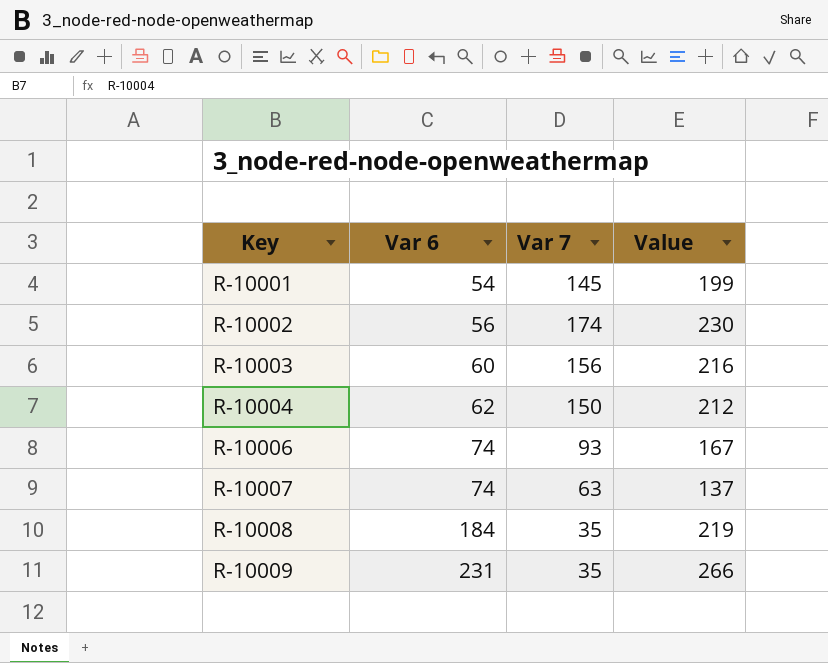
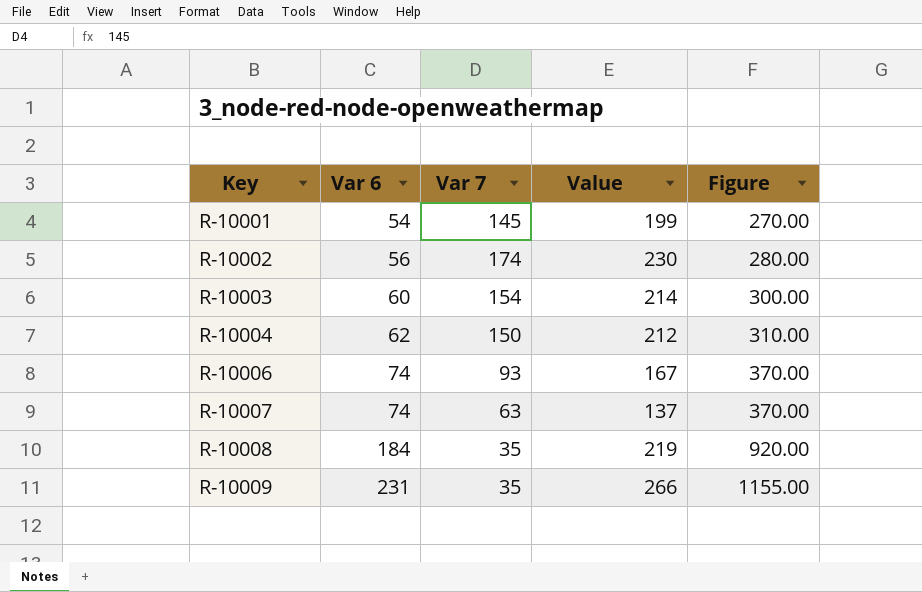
column Figure | formula: none -> [Var 6] * 5
R-10003 | Var 7: 156 -> 154
R-10003 | Value: 216 -> 214

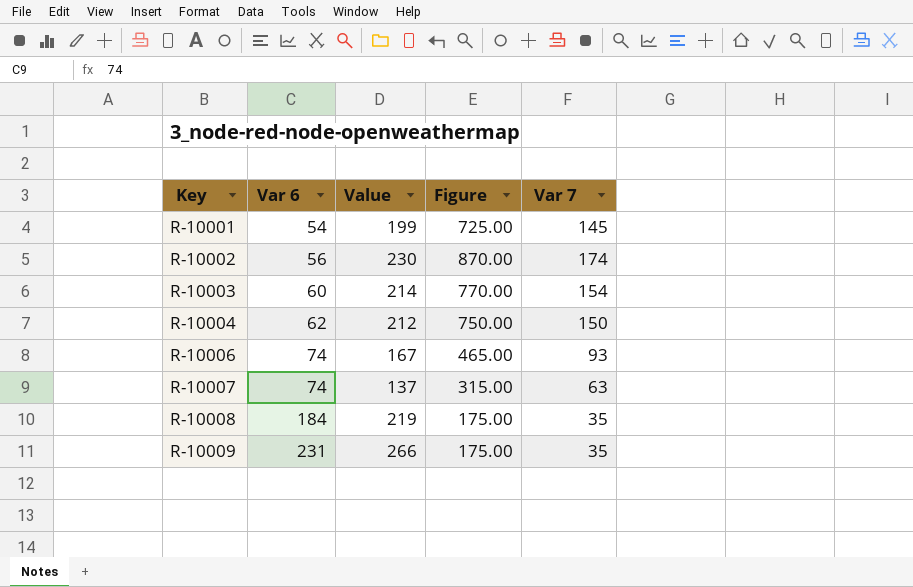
column Figure | formula: [Var 6] * 5 -> [Var 7] * 5
column Var 7 | position: 3 -> 5

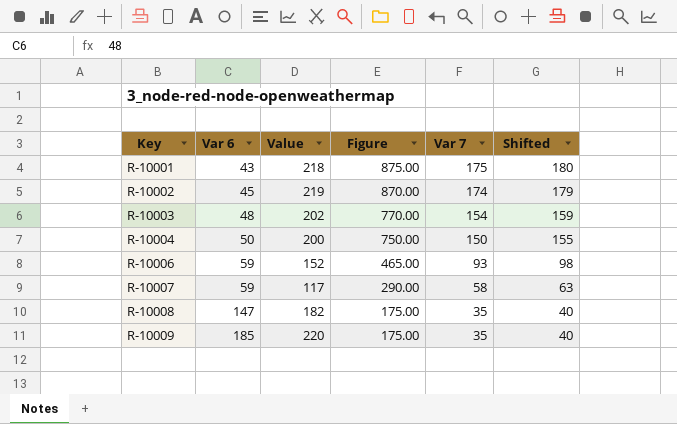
column Shifted | formula: none -> [Var 7] + 5
R-10001 | Var 6: 54 -> 43
R-10001 | Value: 199 -> 218
R-10001 | Figure: 725.00 -> 875.00
R-10001 | Var 7: 145 -> 175
R-10002 | Var 6: 56 -> 45
R-10002 | Value: 230 -> 219
R-10003 | Var 6: 60 -> 48
R-10003 | Value: 214 -> 202
R-10004 | Var 6: 62 -> 50
R-10004 | Value: 212 -> 200
R-10006 | Var 6: 74 -> 59
R-10006 | Value: 167 -> 152
R-10007 | Var 6: 74 -> 59
R-10007 | Value: 137 -> 117
R-10007 | Figure: 315.00 -> 290.00
R-10007 | Var 7: 63 -> 58
R-10008 | Var 6: 184 -> 147
R-10008 | Value: 219 -> 182
R-10009 | Var 6: 231 -> 185
R-10009 | Value: 266 -> 220

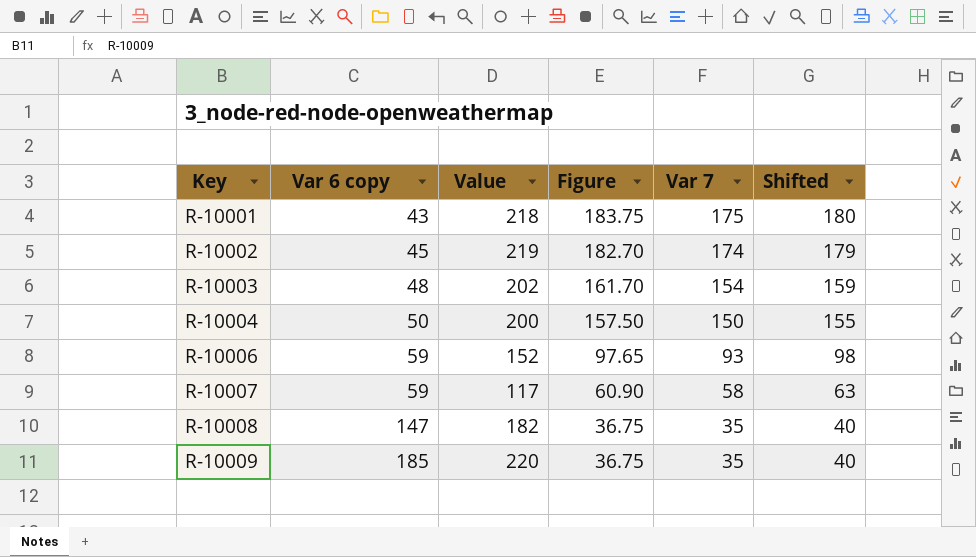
column name: Var 6 -> Var 6 copy
column Figure | formula: [Var 7] * 5 -> [Var 7] * 1.05

